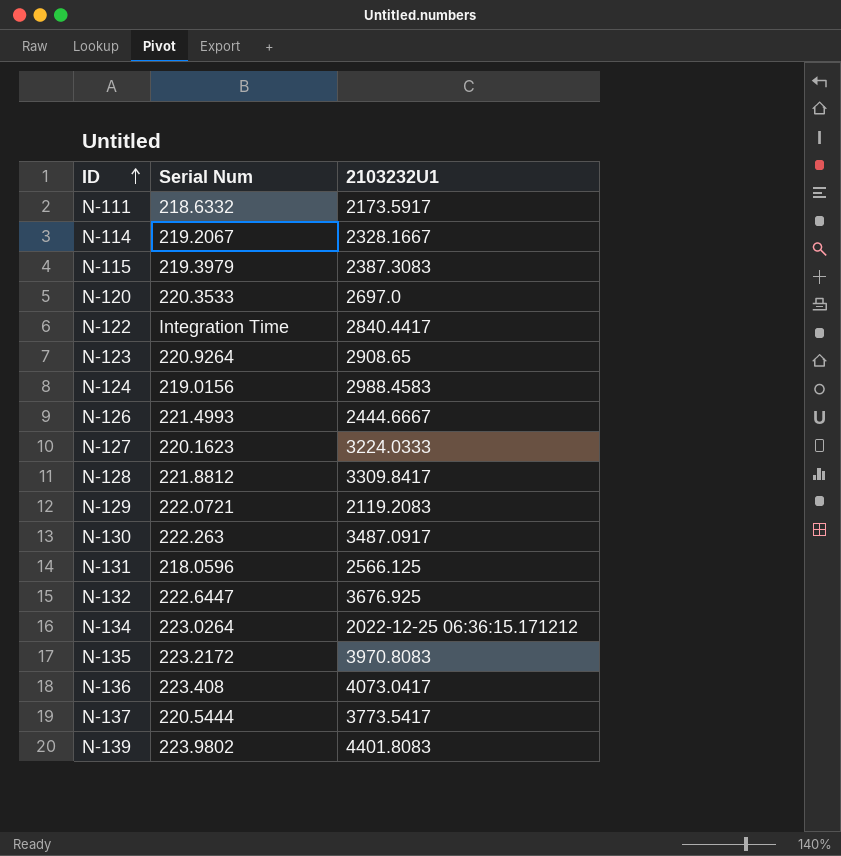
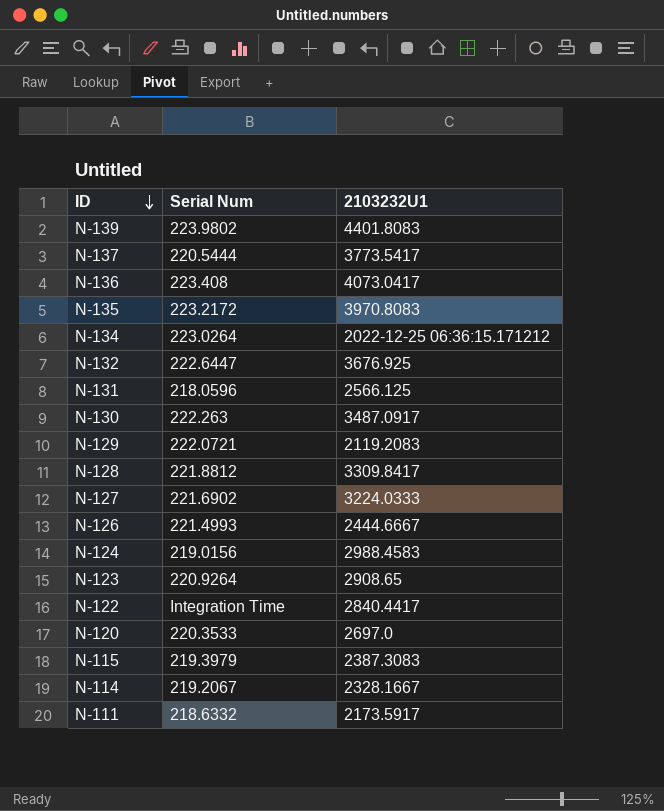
row order: ID ascending -> ID descending
N-127 | Serial Num: 220.1623 -> 221.6902

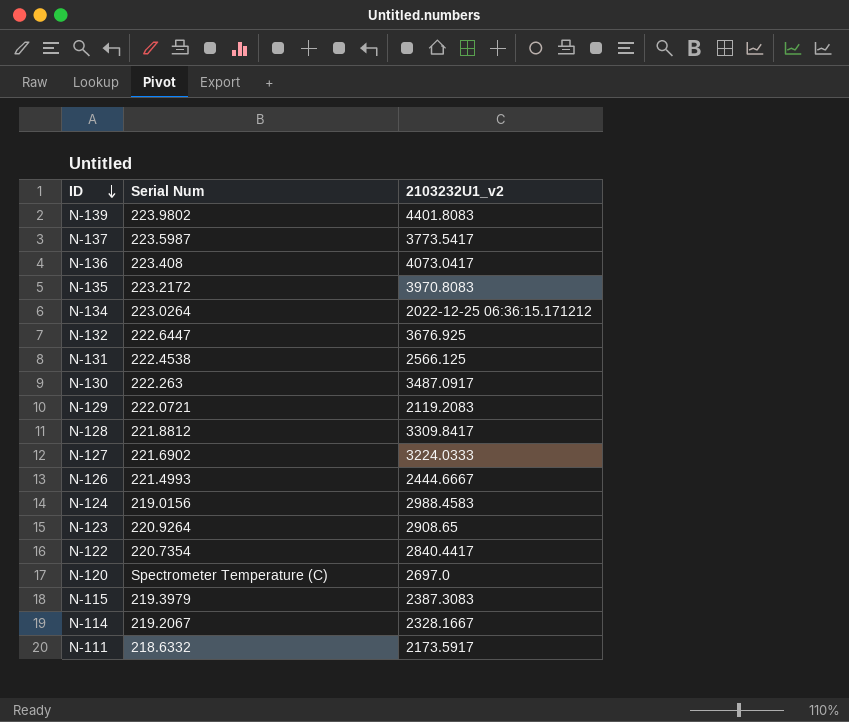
column name: 2103232U1 -> 2103232U1_v2
N-137 | Serial Num: 220.5444 -> 223.5987
N-131 | Serial Num: 218.0596 -> 222.4538
N-122 | Serial Num: Integration Time -> 220.7354
N-120 | Serial Num: 220.3533 -> Spectrometer Temperature (C)

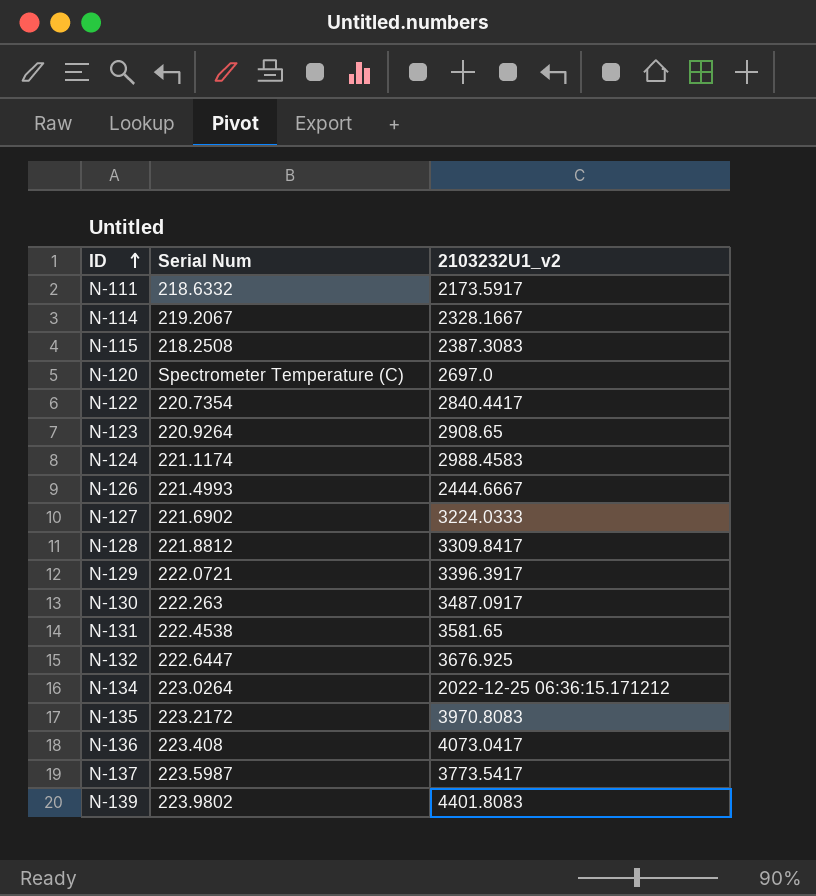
row order: ID descending -> ID ascending
N-115 | Serial Num: 219.3979 -> 218.2508
N-124 | Serial Num: 219.0156 -> 221.1174
N-129 | 2103232U1_v2: 2119.2083 -> 3396.3917
N-131 | 2103232U1_v2: 2566.125 -> 3581.65

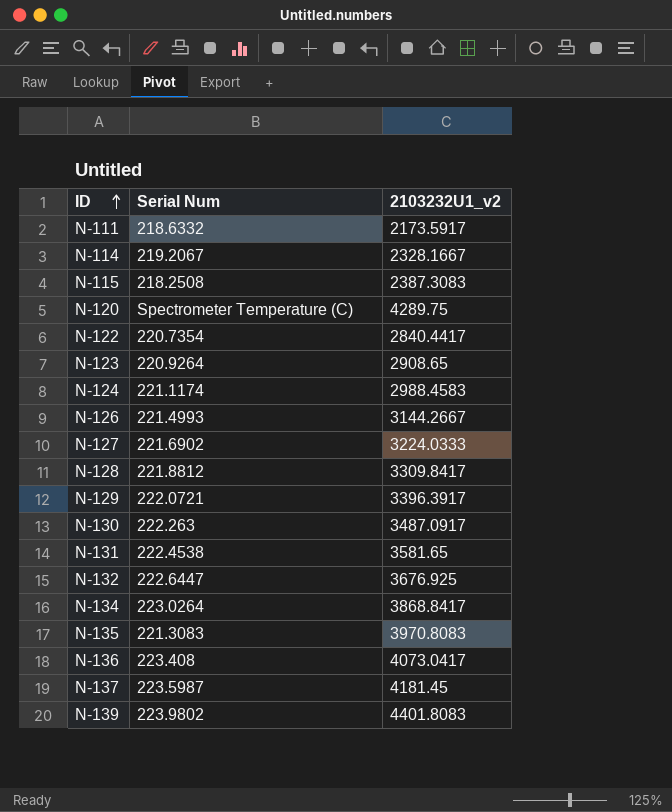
N-120 | 2103232U1_v2: 2697.0 -> 4289.75
N-126 | 2103232U1_v2: 2444.6667 -> 3144.2667
N-134 | 2103232U1_v2: 2022-12-25 06:36:15.171212 -> 3868.8417
N-135 | Serial Num: 223.2172 -> 221.3083
N-137 | 2103232U1_v2: 3773.5417 -> 4181.45

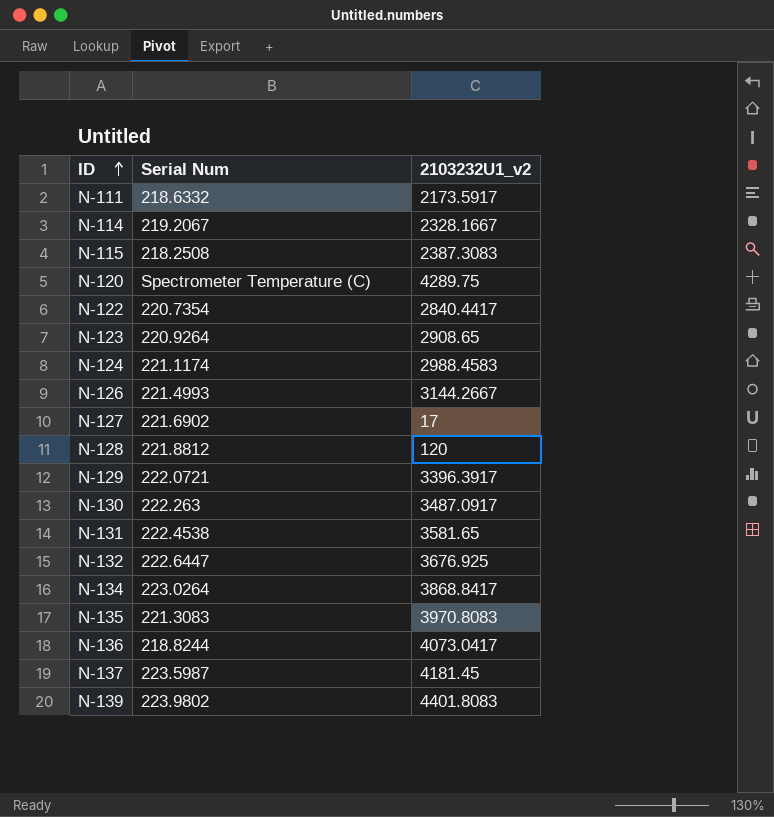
N-127 | 2103232U1_v2: 3224.0333 -> 17
N-128 | 2103232U1_v2: 3309.8417 -> 120
N-136 | Serial Num: 223.408 -> 218.8244

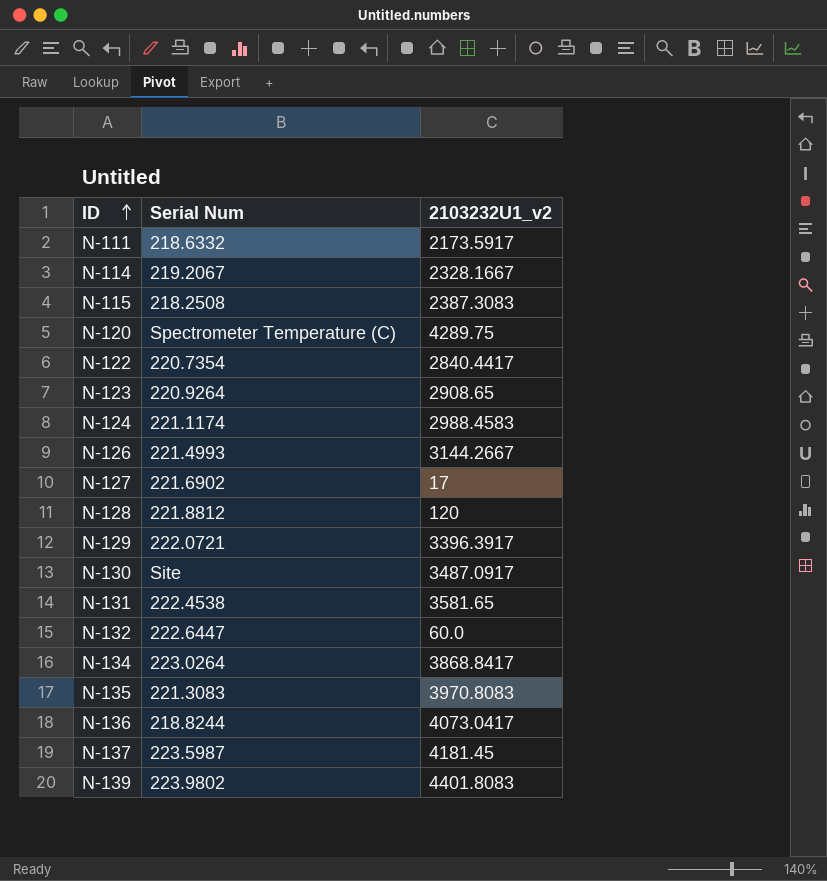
N-130 | Serial Num: 222.263 -> Site
N-132 | 2103232U1_v2: 3676.925 -> 60.0

